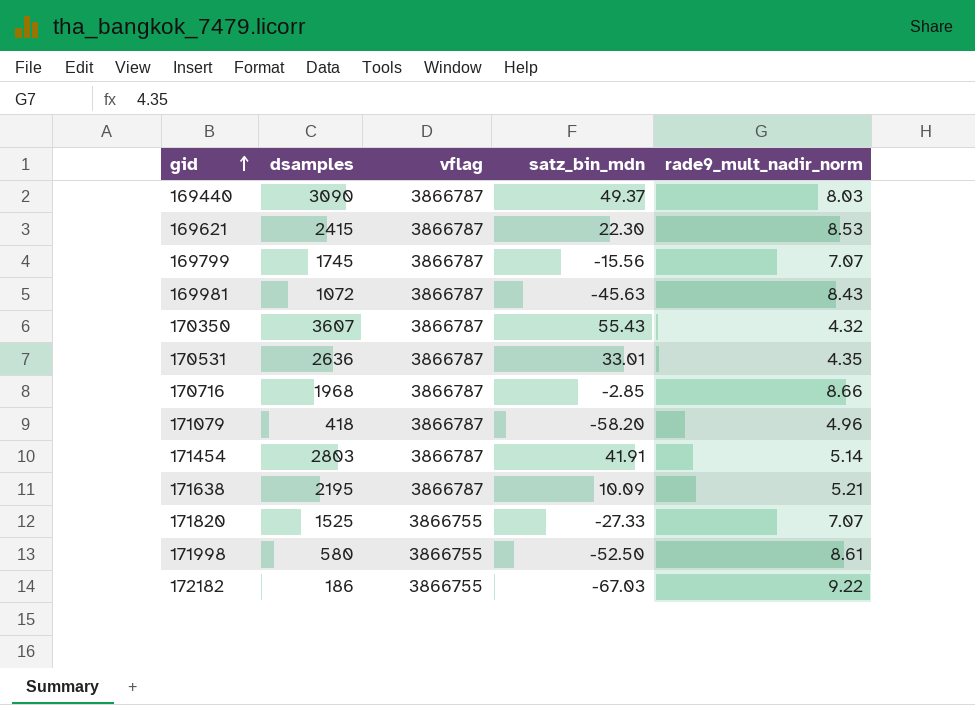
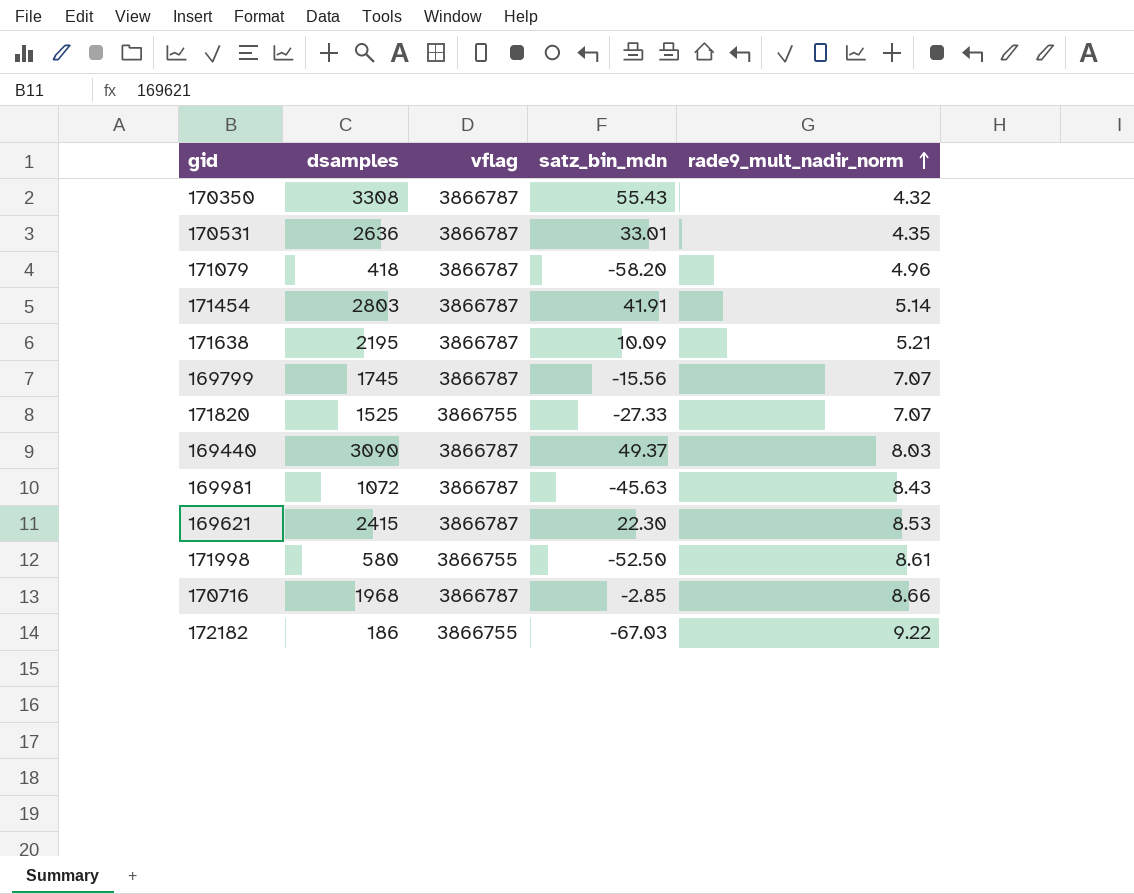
row order: gid ascending -> rade9_mult_nadir_norm ascending
170350 | dsamples: 3607 -> 3308

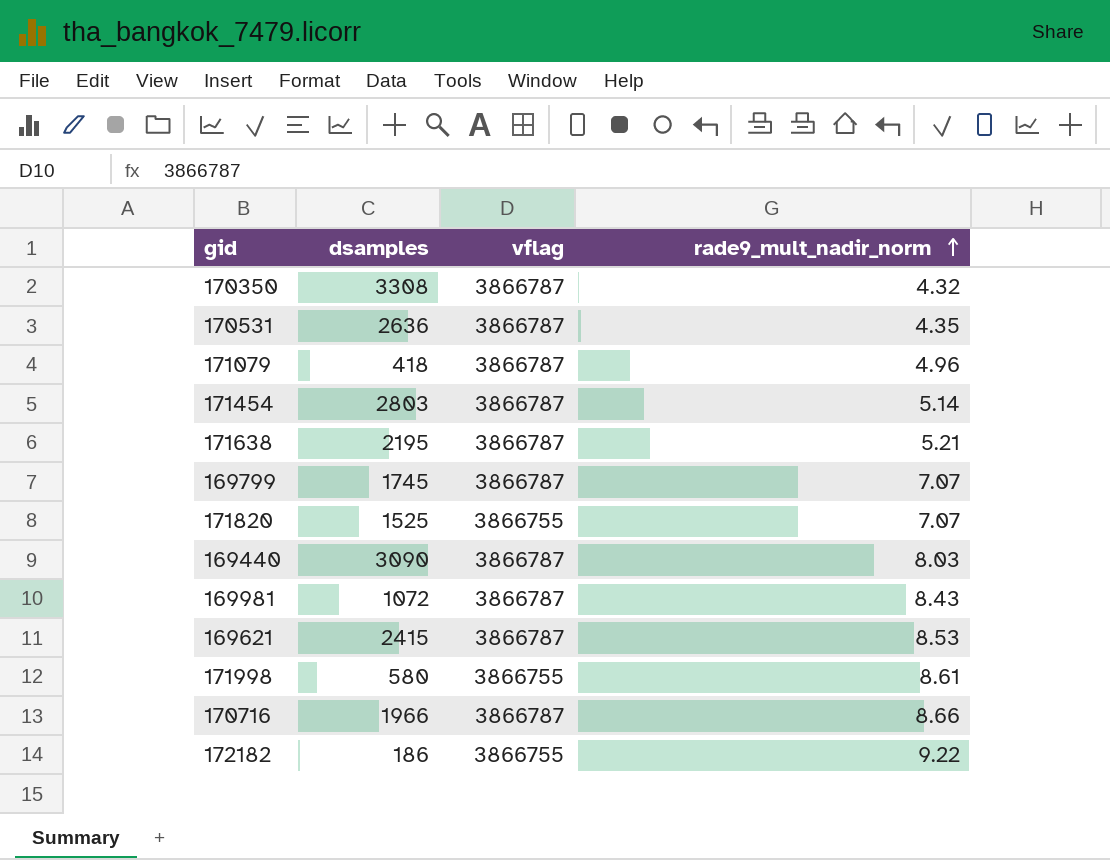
column satz_bin_mdn | position: 4 -> none
170716 | dsamples: 1968 -> 1966

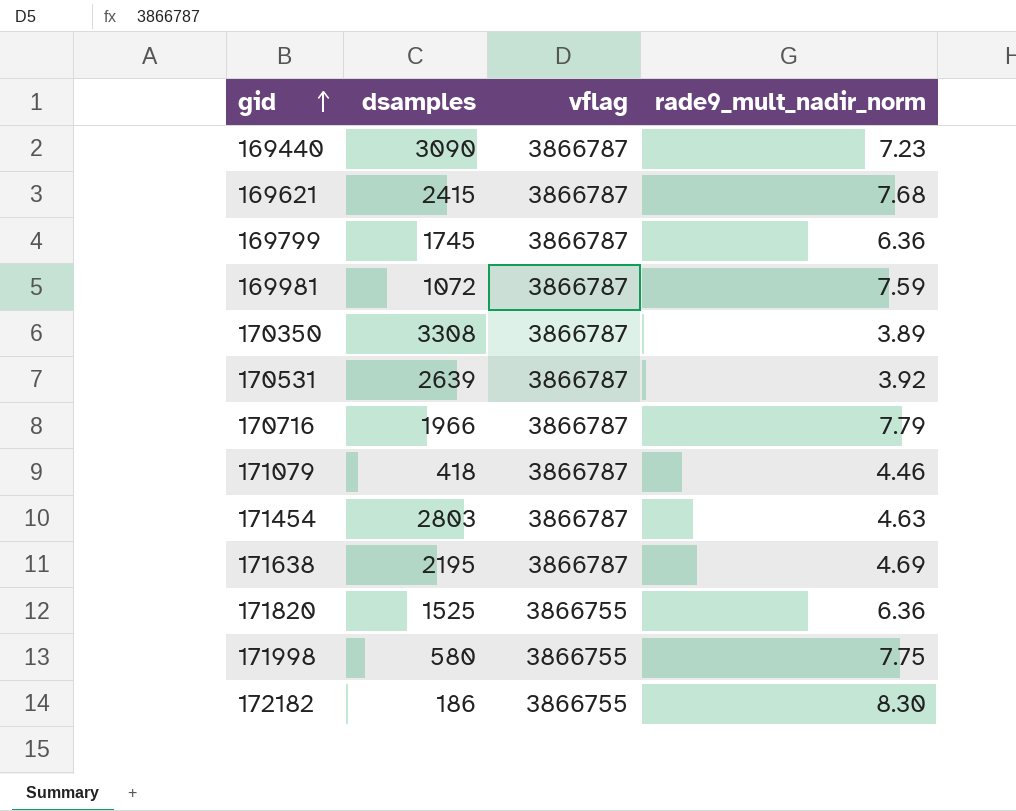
row order: rade9_mult_nadir_norm ascending -> gid ascending
169440 | rade9_mult_nadir_norm: 8.03 -> 7.23
169621 | rade9_mult_nadir_norm: 8.53 -> 7.68
169799 | rade9_mult_nadir_norm: 7.07 -> 6.36
169981 | rade9_mult_nadir_norm: 8.43 -> 7.59
170350 | rade9_mult_nadir_norm: 4.32 -> 3.89
170531 | dsamples: 2636 -> 2639
170531 | rade9_mult_nadir_norm: 4.35 -> 3.92
170716 | rade9_mult_nadir_norm: 8.66 -> 7.79
171079 | rade9_mult_nadir_norm: 4.96 -> 4.46
171454 | rade9_mult_nadir_norm: 5.14 -> 4.63
171638 | rade9_mult_nadir_norm: 5.21 -> 4.69
171820 | rade9_mult_nadir_norm: 7.07 -> 6.36
171998 | rade9_mult_nadir_norm: 8.61 -> 7.75
172182 | rade9_mult_nadir_norm: 9.22 -> 8.30

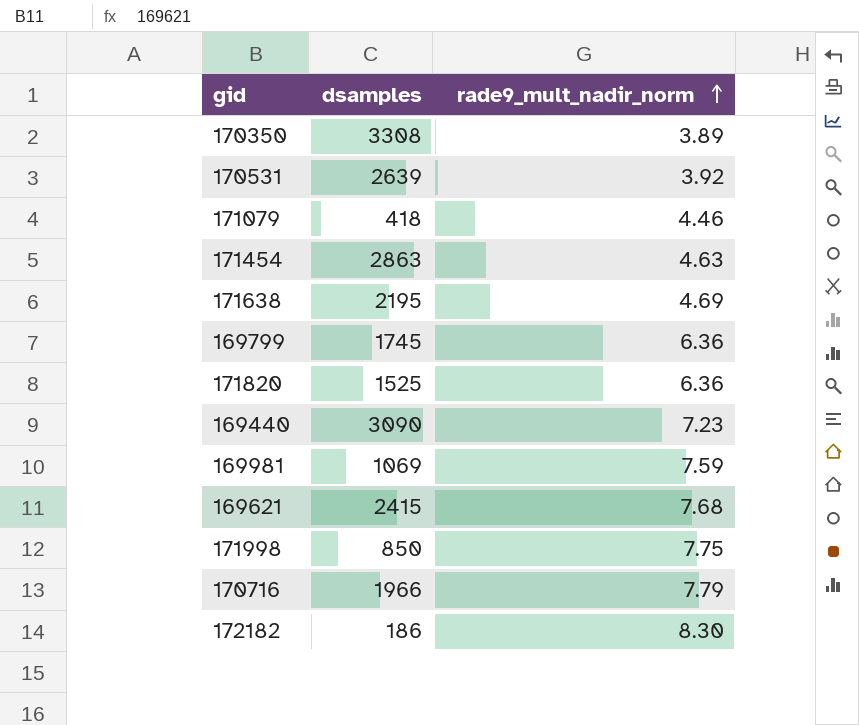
row order: gid ascending -> rade9_mult_nadir_norm ascending
column vflag | position: 3 -> none
171454 | dsamples: 2803 -> 2863
169981 | dsamples: 1072 -> 1069
171998 | dsamples: 580 -> 850

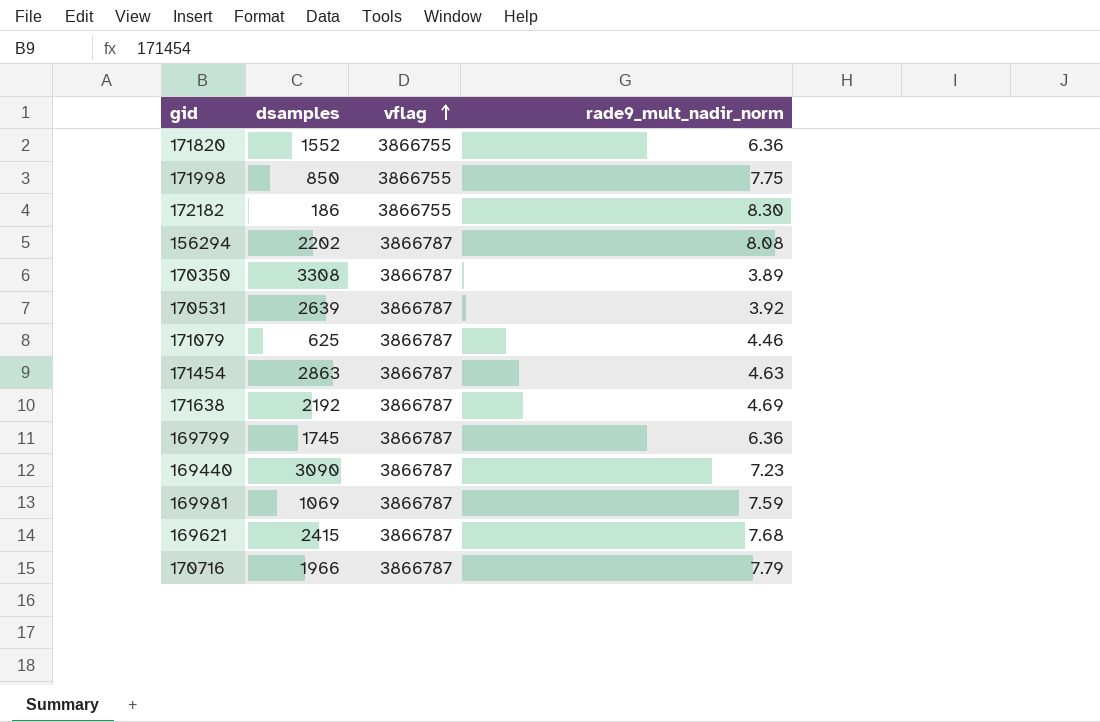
row order: rade9_mult_nadir_norm ascending -> vflag ascending
column vflag | position: none -> 3
171820 | dsamples: 1525 -> 1552
row 156294: none -> 2202 | 3866787 | 8.08
171079 | dsamples: 418 -> 625
171638 | dsamples: 2195 -> 2192

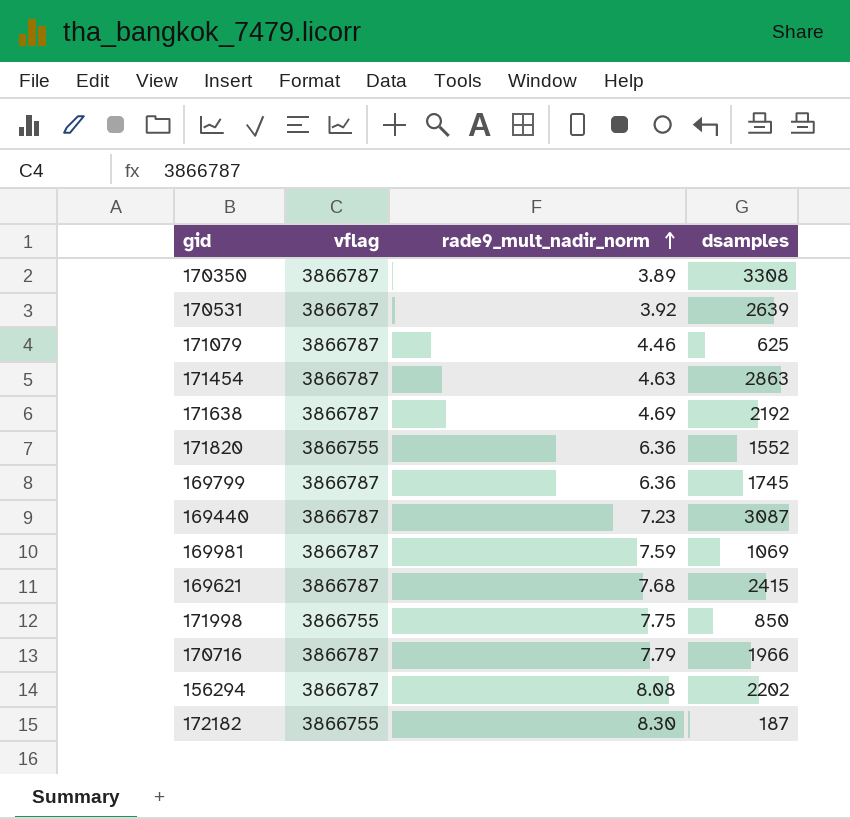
row order: vflag ascending -> rade9_mult_nadir_norm ascending
column dsamples | position: 2 -> 4
169440 | dsamples: 3090 -> 3087
172182 | dsamples: 186 -> 187

